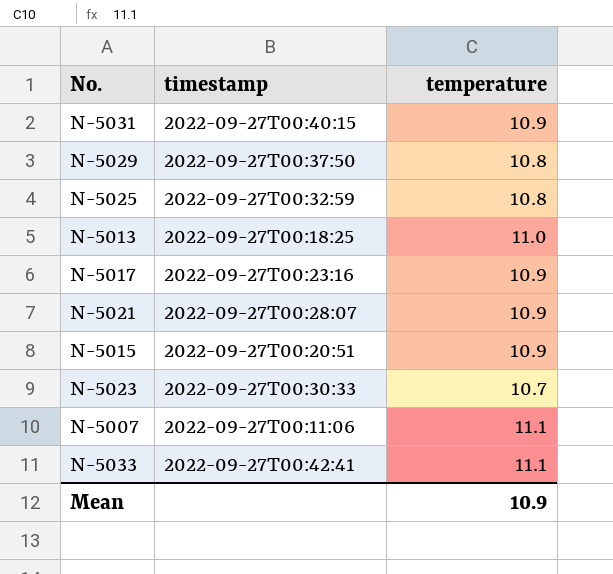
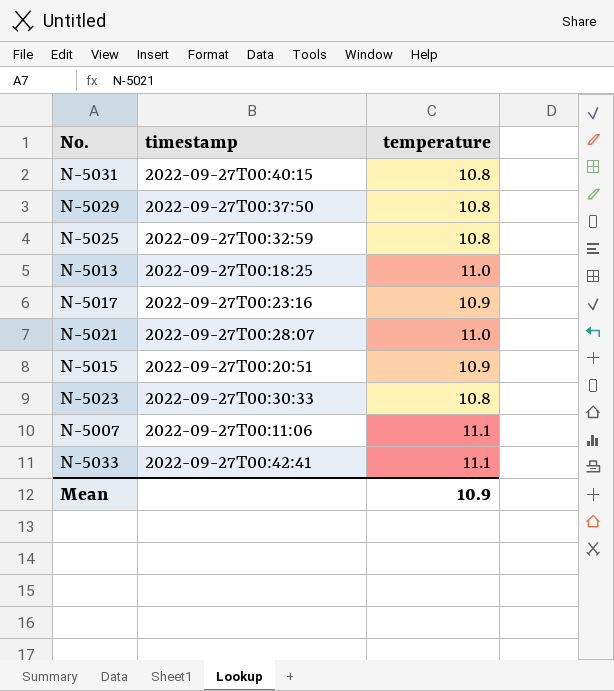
N-5031 | temperature: 10.9 -> 10.8
N-5021 | temperature: 10.9 -> 11.0
N-5023 | temperature: 10.7 -> 10.8

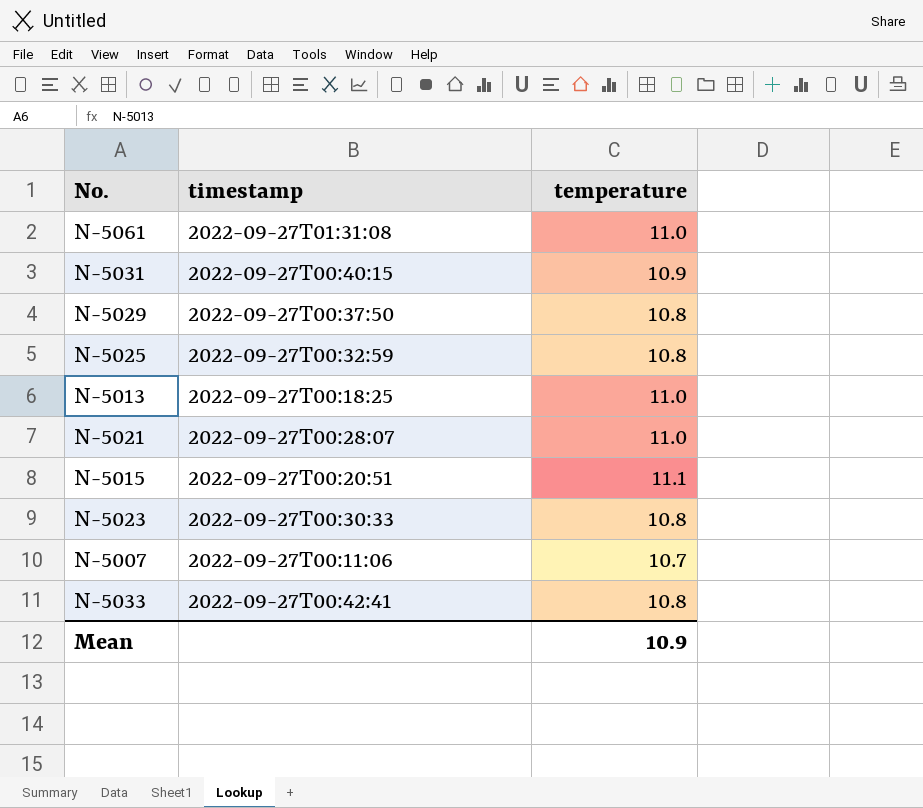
row N-5017: 2022-09-27T00:23:16 | 10.9 -> none
row N-5061: none -> 2022-09-27T01:31:08 | 11.0
N-5031 | temperature: 10.8 -> 10.9
N-5015 | temperature: 10.9 -> 11.1
N-5007 | temperature: 11.1 -> 10.7
N-5033 | temperature: 11.1 -> 10.8

